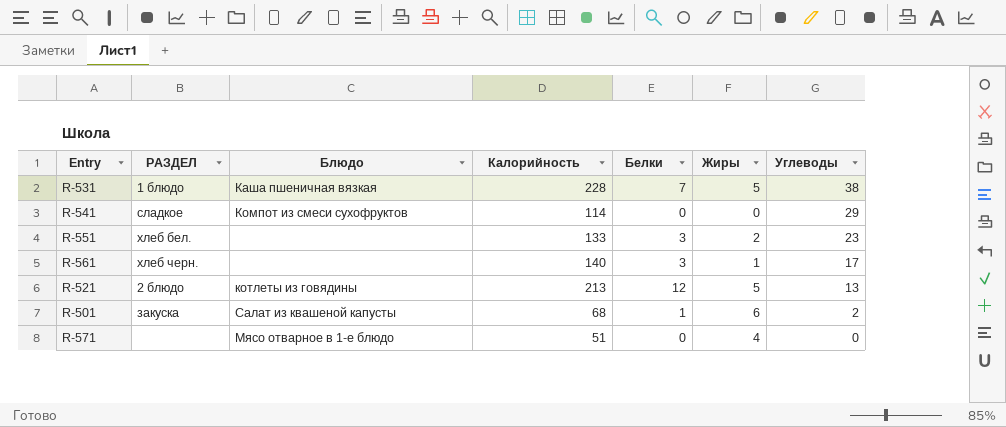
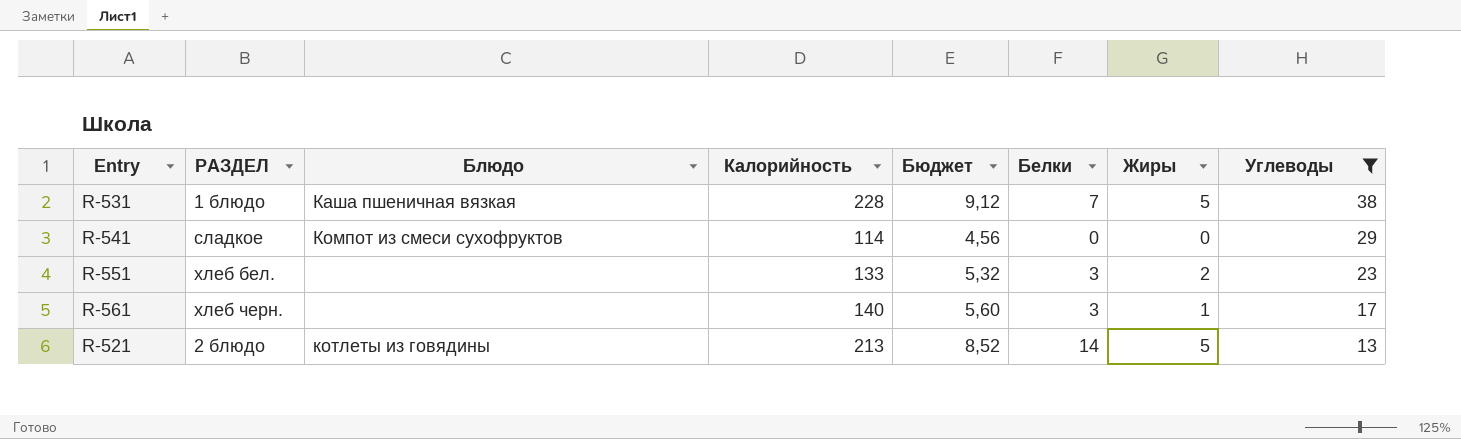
filter: none -> Углеводы >= 13
column Бюджет | formula: none -> [Калорийность] * 0,04
R-521 | Белки: 12 -> 14

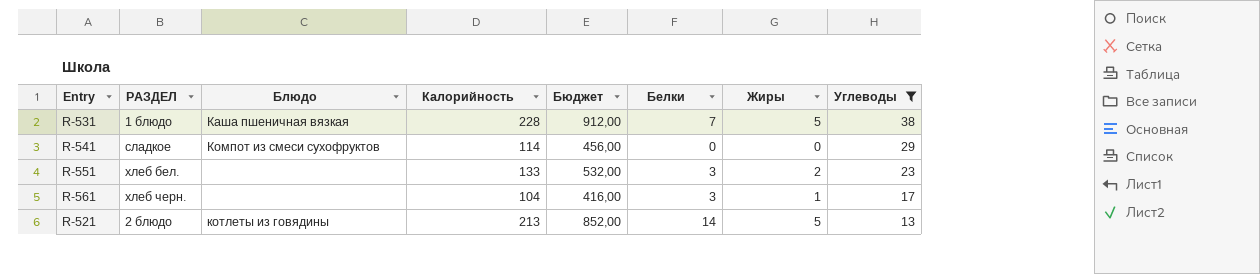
column Бюджет | formula: [Калорийность] * 0,04 -> [Калорийность] * 4
R-561 | Калорийность: 140 -> 104

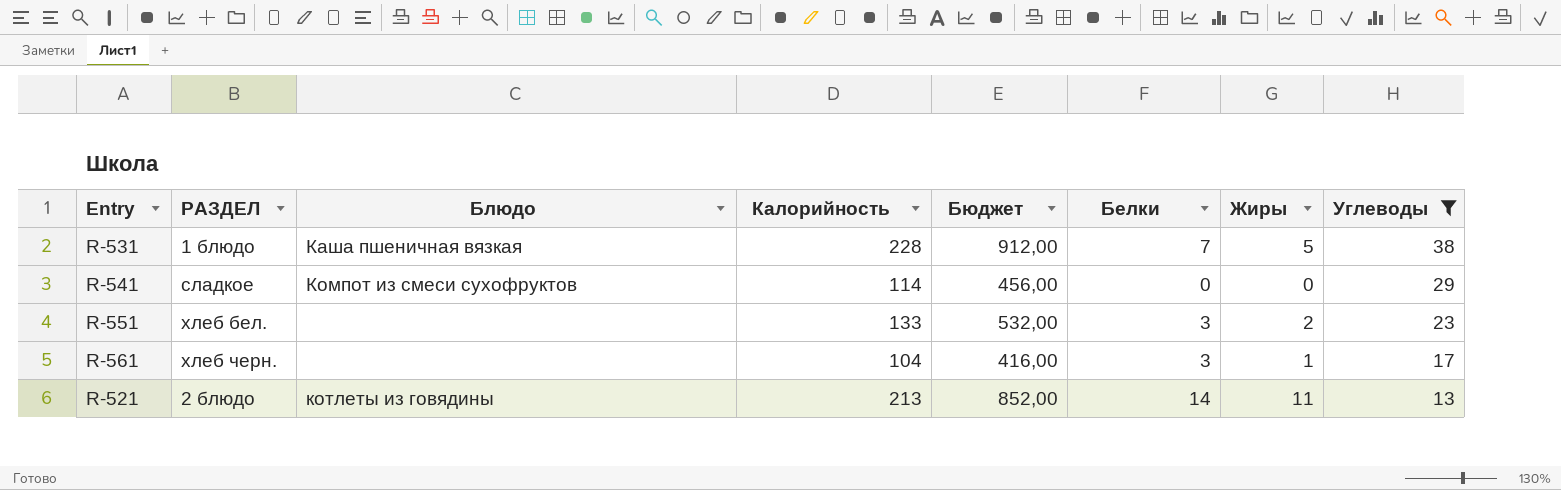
R-521 | Жиры: 5 -> 11

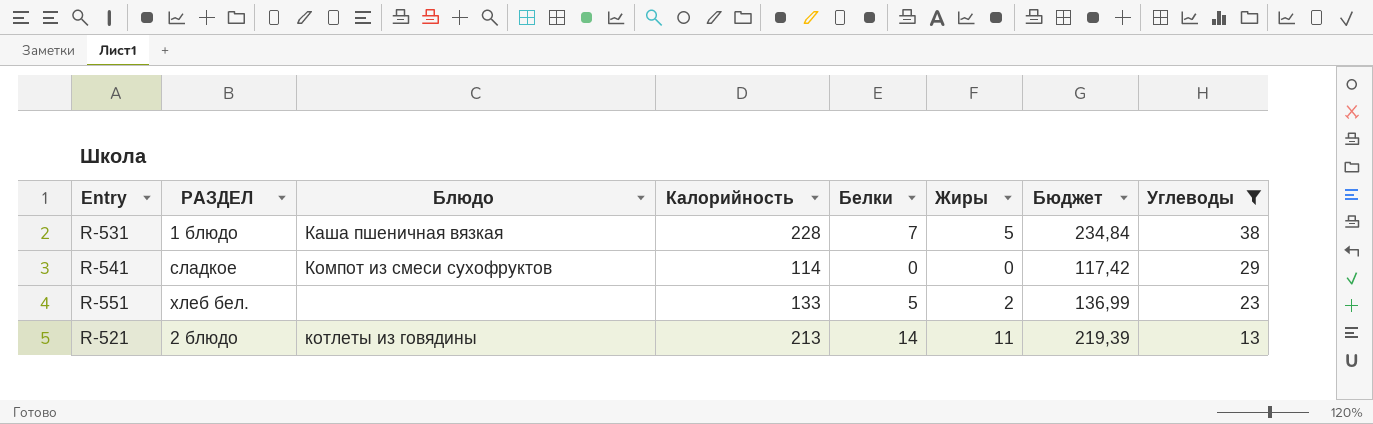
column Бюджет | formula: [Калорийность] * 4 -> [Калорийность] * 1,03
column Бюджет | position: 5 -> 7
row R-561: хлеб черн. | none | 104 | 416,00 | 3 | 1 | 17 -> none
R-551 | Белки: 3 -> 5

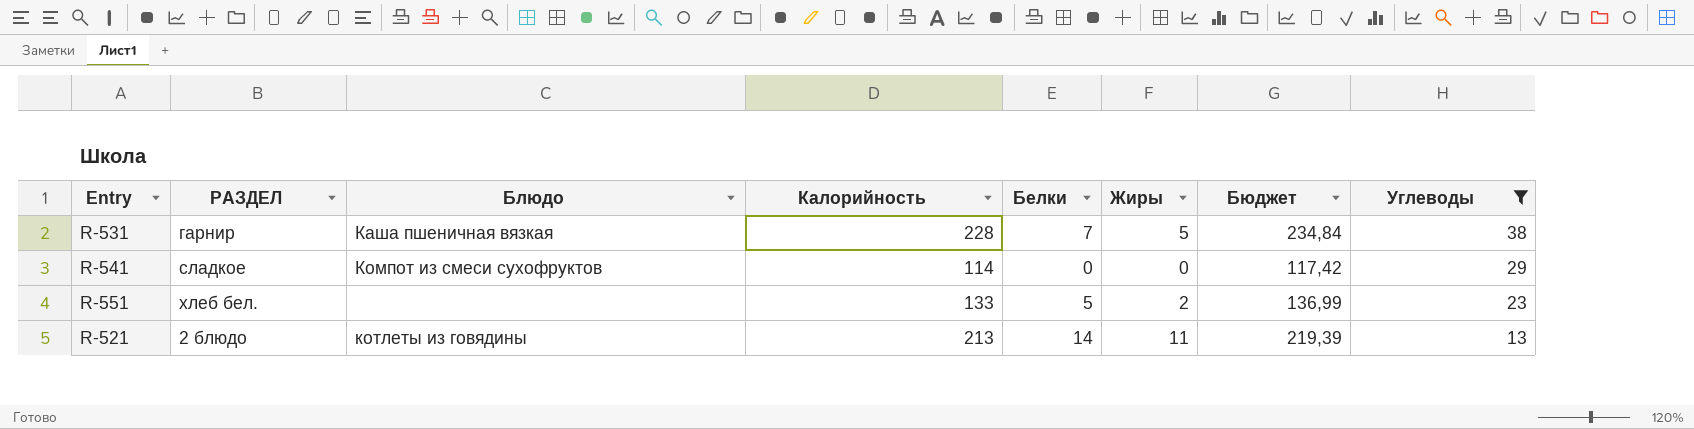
R-531 | РАЗДЕЛ: 1 блюдо -> гарнир

